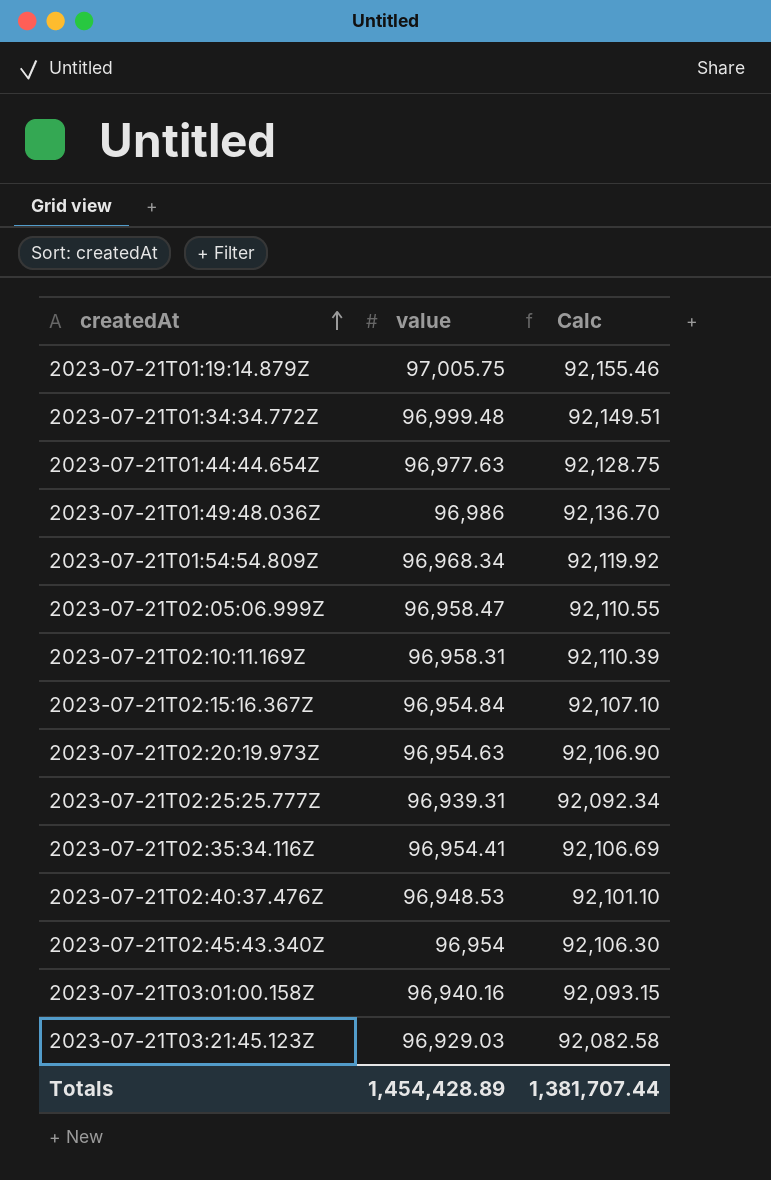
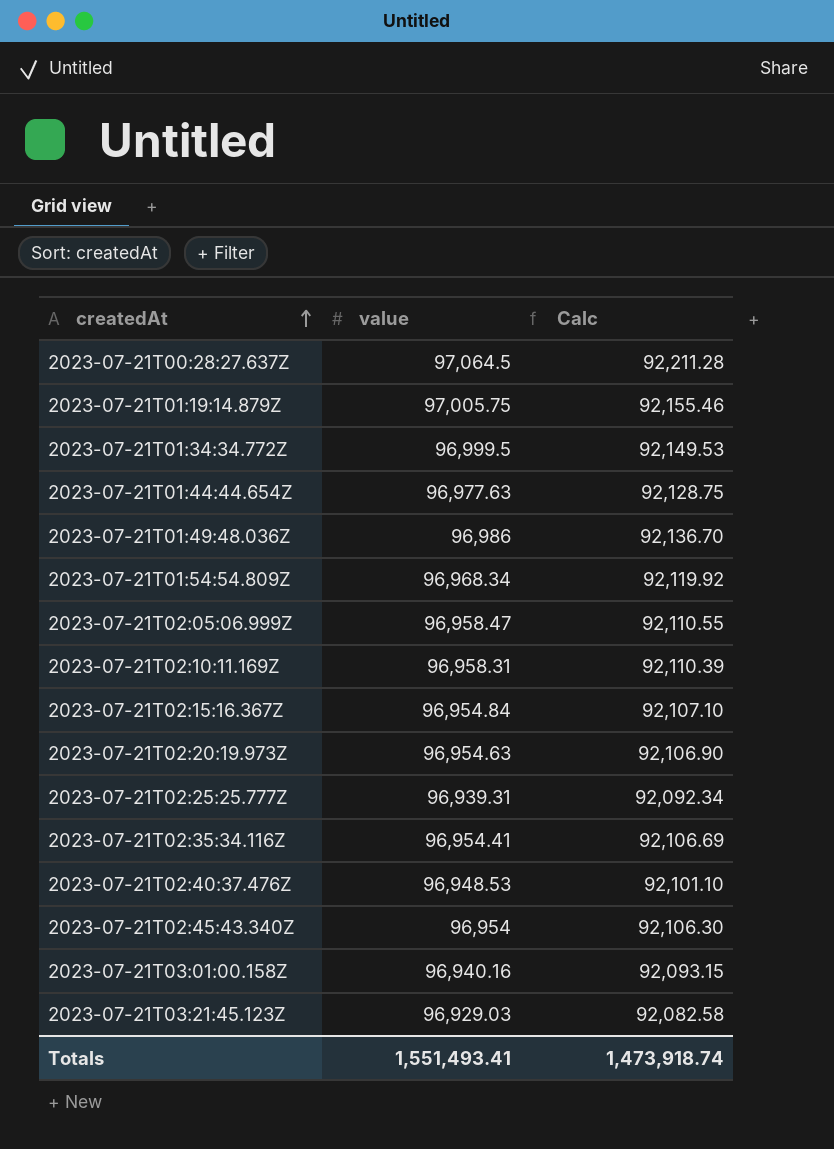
row 2023-07-21T00:28:27.637Z: none -> 97,064.5 | 92,211.28
2023-07-21T01:34:34.772Z | value: 96,999.48 -> 96,999.5
2023-07-21T01:34:34.772Z | Calc: 92,149.51 -> 92,149.53
Totals | value: 1,454,428.89 -> 1,551,493.41
Totals | Calc: 1,381,707.44 -> 1,473,918.74

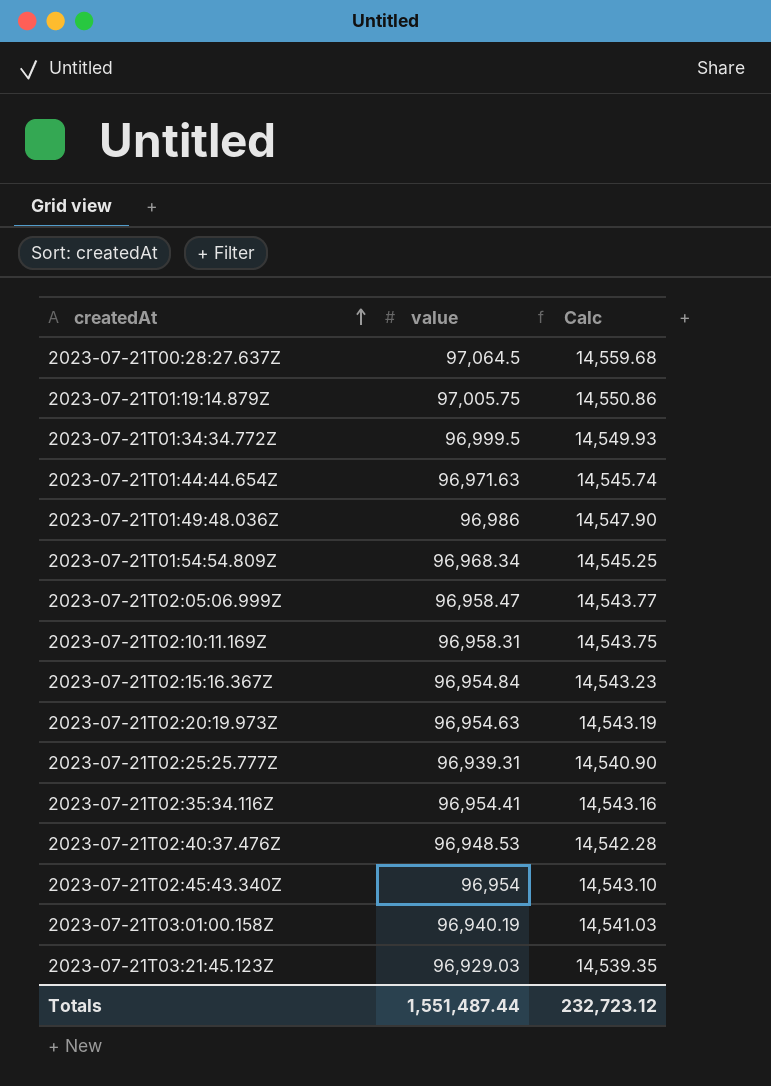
column Calc | formula: [value] * 0.95 -> [value] * 0.15
2023-07-21T01:44:44.654Z | value: 96,977.63 -> 96,971.63
2023-07-21T03:01:00.158Z | value: 96,940.16 -> 96,940.19
Totals | value: 1,551,493.41 -> 1,551,487.44
Totals | Calc: 1,473,918.74 -> 232,723.12

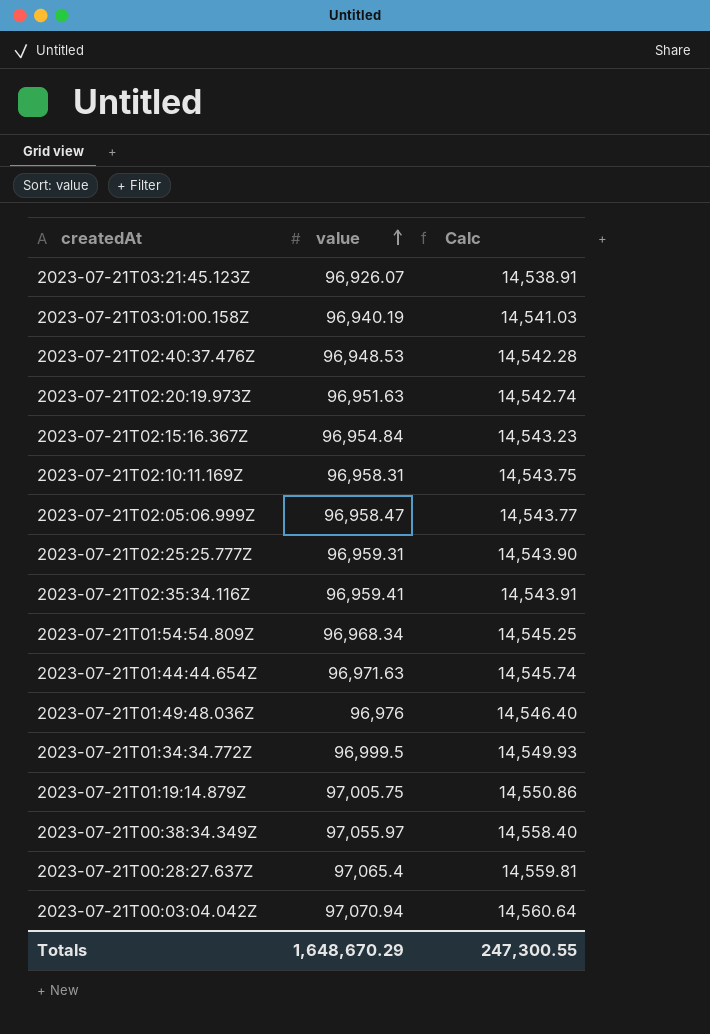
row order: createdAt ascending -> value ascending
row 2023-07-21T02:45:43.340Z: 96,954 | 14,543.10 -> none
2023-07-21T03:21:45.123Z | value: 96,929.03 -> 96,926.07
2023-07-21T03:21:45.123Z | Calc: 14,539.35 -> 14,538.91
2023-07-21T02:20:19.973Z | value: 96,954.63 -> 96,951.63
2023-07-21T02:20:19.973Z | Calc: 14,543.19 -> 14,542.74
2023-07-21T02:25:25.777Z | value: 96,939.31 -> 96,959.31
2023-07-21T02:25:25.777Z | Calc: 14,540.90 -> 14,543.90
2023-07-21T02:35:34.116Z | value: 96,954.41 -> 96,959.41
2023-07-21T02:35:34.116Z | Calc: 14,543.16 -> 14,543.91
2023-07-21T01:49:48.036Z | value: 96,986 -> 96,976
2023-07-21T01:49:48.036Z | Calc: 14,547.90 -> 14,546.40
row 2023-07-21T00:38:34.349Z: none -> 97,055.97 | 14,558.40
2023-07-21T00:28:27.637Z | value: 97,064.5 -> 97,065.4
2023-07-21T00:28:27.637Z | Calc: 14,559.68 -> 14,559.81
row 2023-07-21T00:03:04.042Z: none -> 97,070.94 | 14,560.64
Totals | value: 1,551,487.44 -> 1,648,670.29
Totals | Calc: 232,723.12 -> 247,300.55

